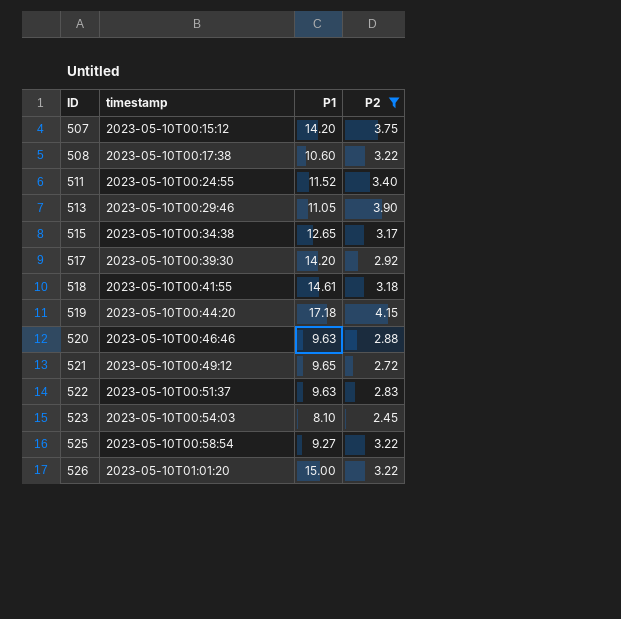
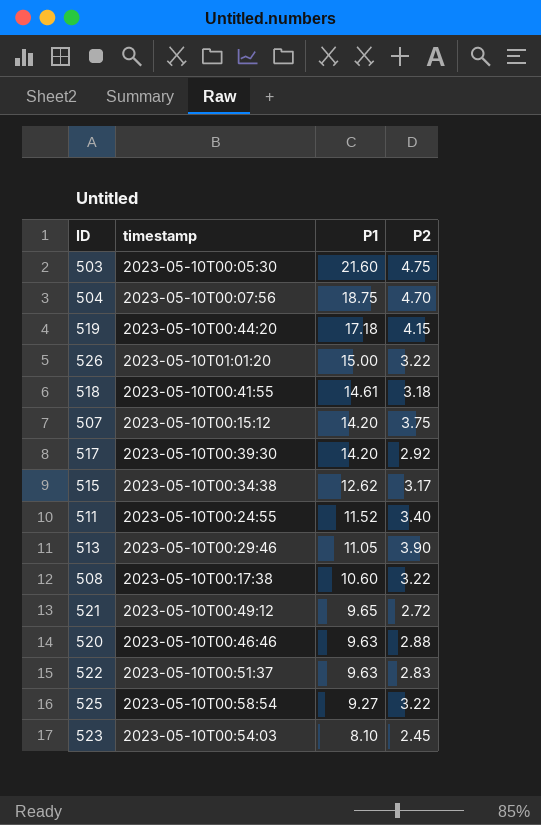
filter: P2 <= 4.15 -> none
row order: ID ascending -> P1 descending
515 | P1: 12.65 -> 12.62

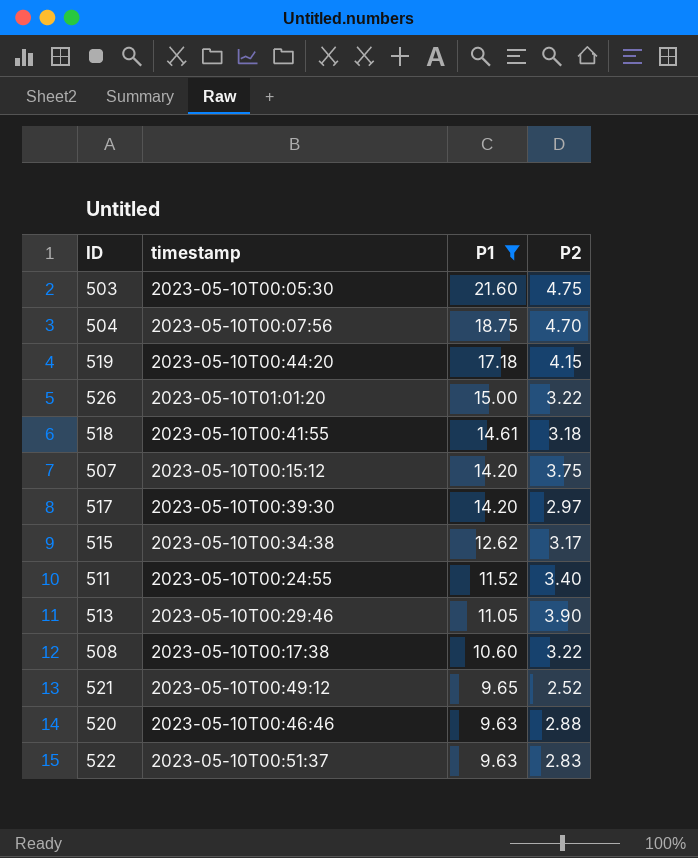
filter: none -> P1 >= 9.63
517 | P2: 2.92 -> 2.97
521 | P2: 2.72 -> 2.52

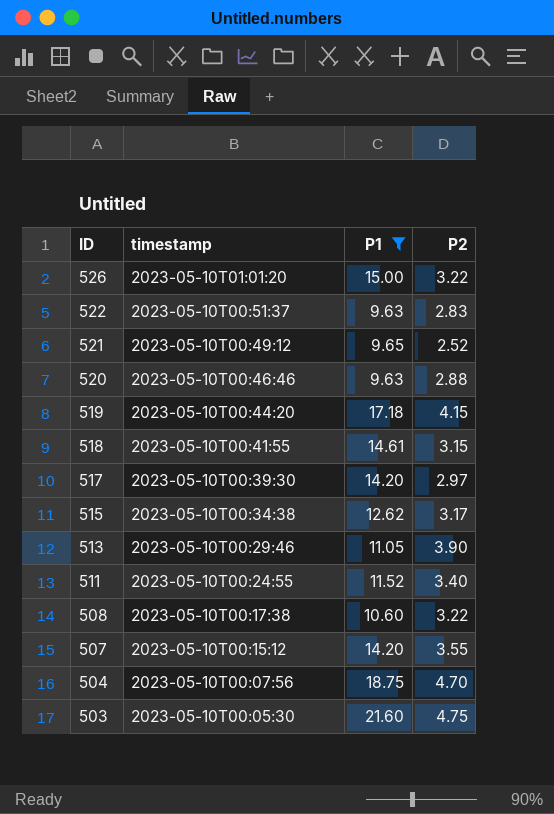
row order: P1 descending -> ID descending
518 | P2: 3.18 -> 3.15
507 | P2: 3.75 -> 3.55

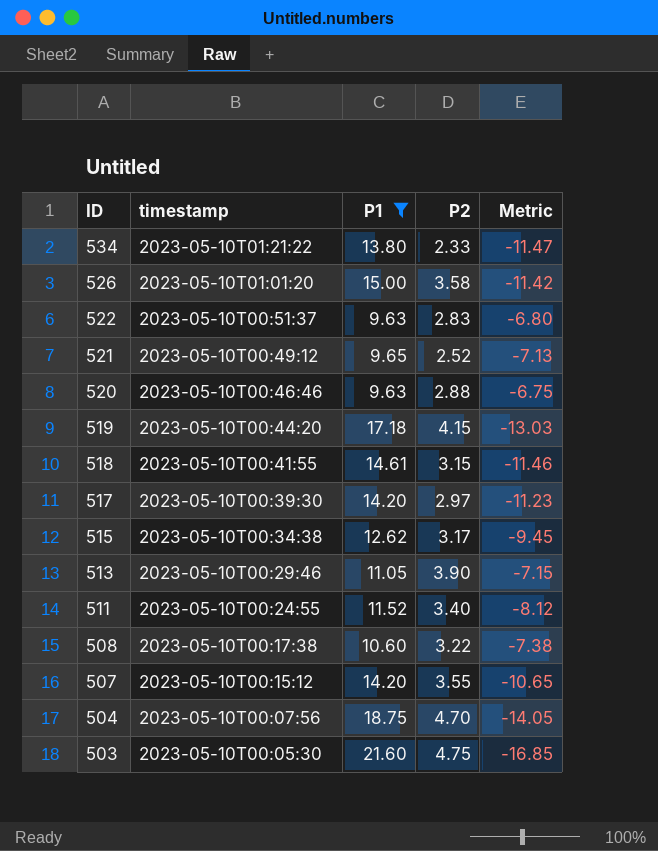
column Metric | formula: none -> [P2] - [P1]
row 534: none -> 2023-05-10T01:21:22 | 13.80 | 2.33 | -11.47
526 | P2: 3.22 -> 3.58

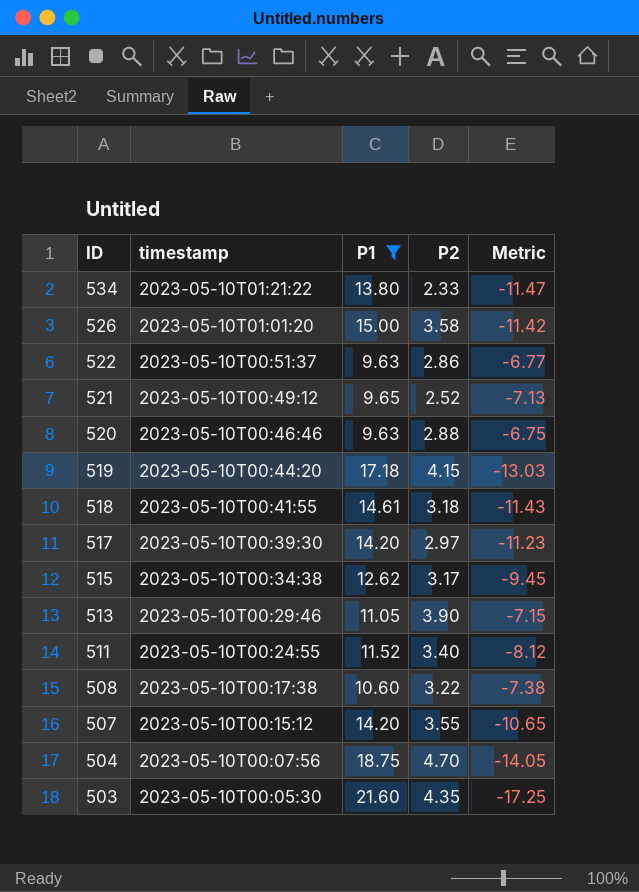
522 | P2: 2.83 -> 2.86
522 | Metric: -6.80 -> -6.77
518 | P2: 3.15 -> 3.18
518 | Metric: -11.46 -> -11.43
503 | P2: 4.75 -> 4.35
503 | Metric: -16.85 -> -17.25

